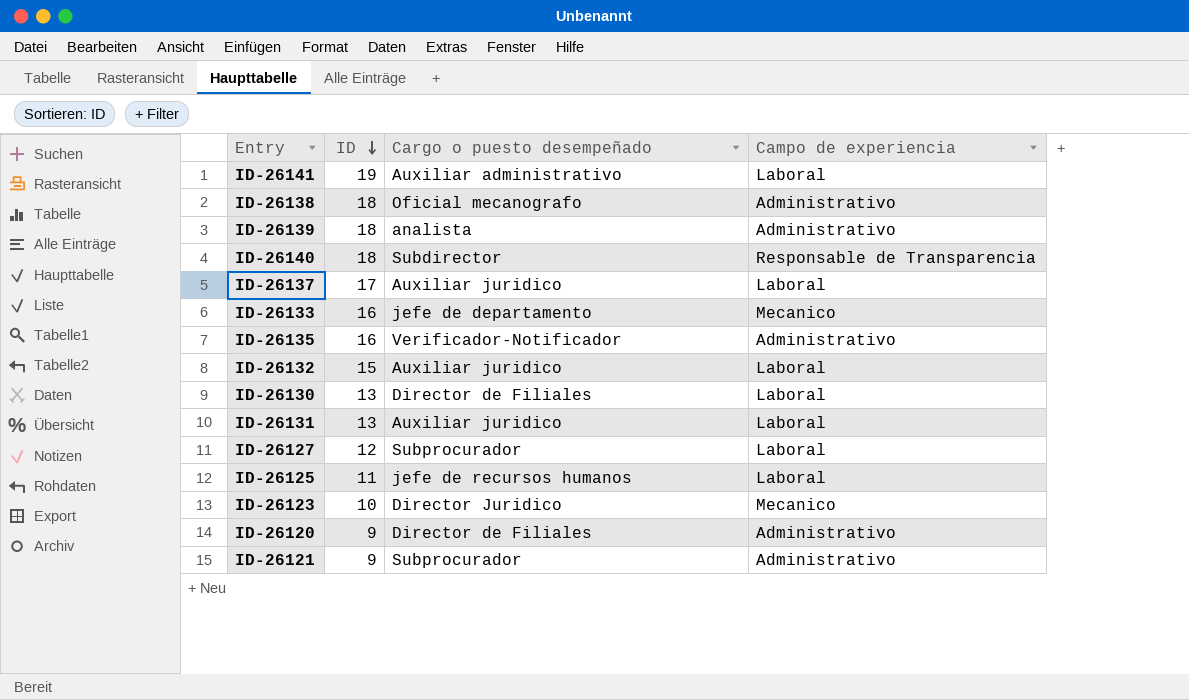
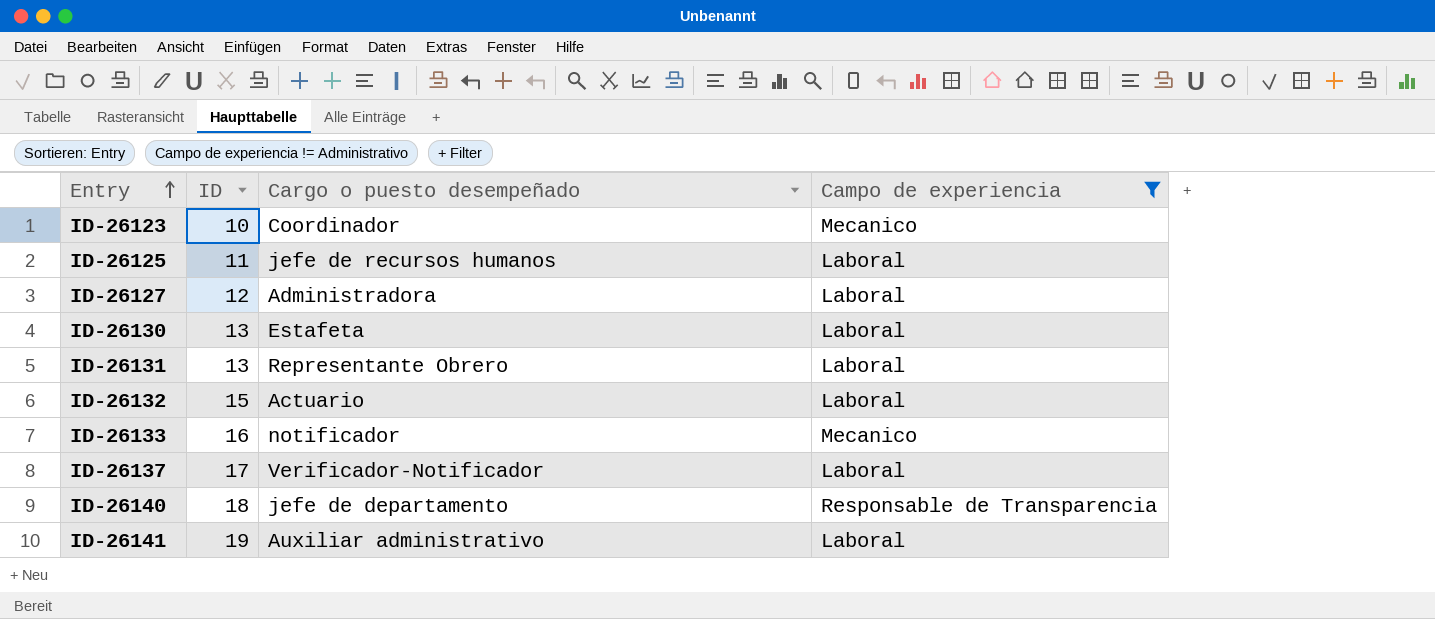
filter: none -> Campo de experiencia != Administrativo
row order: ID descending -> Entry ascending
ID-26123 | Cargo o puesto desempeñado: Director Juridico -> Coordinador
ID-26127 | Cargo o puesto desempeñado: Subprocurador -> Administradora
ID-26130 | Cargo o puesto desempeñado: Director de Filiales -> Estafeta
ID-26131 | Cargo o puesto desempeñado: Auxiliar juridico -> Representante Obrero
ID-26132 | Cargo o puesto desempeñado: Auxiliar juridico -> Actuario
ID-26133 | Cargo o puesto desempeñado: jefe de departamento -> notificador
ID-26137 | Cargo o puesto desempeñado: Auxiliar juridico -> Verificador-Notificador
ID-26140 | Cargo o puesto desempeñado: Subdirector -> jefe de departamento

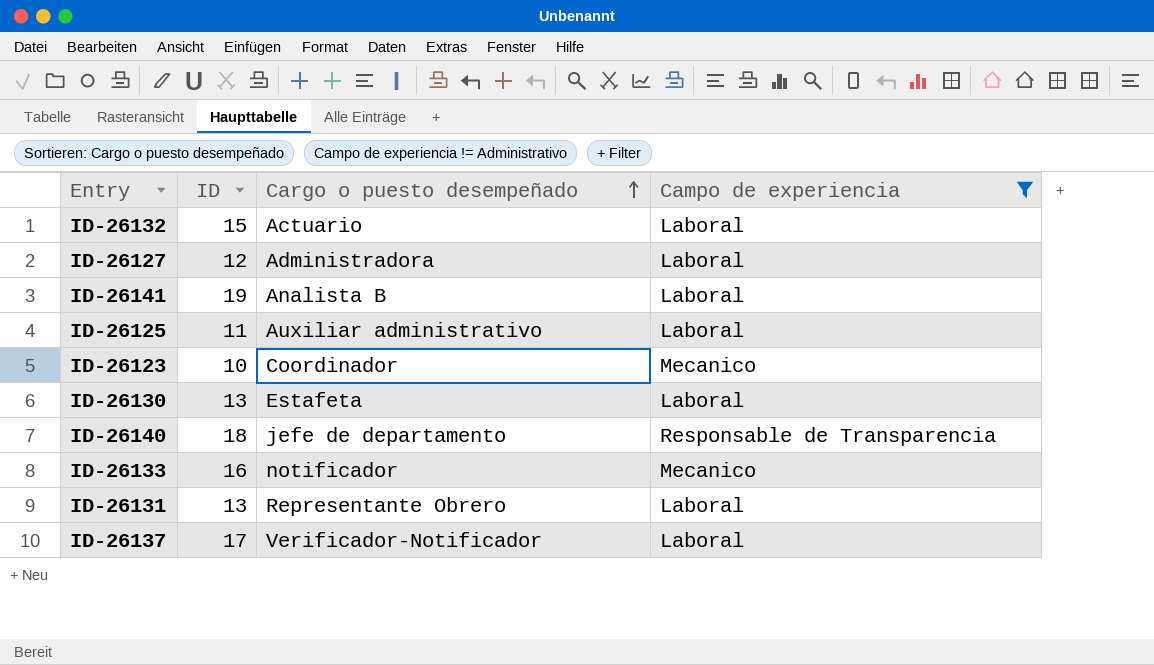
row order: Entry ascending -> Cargo o puesto desempeñado ascending
ID-26141 | Cargo o puesto desempeñado: Auxiliar administrativo -> Analista B
ID-26125 | Cargo o puesto desempeñado: jefe de recursos humanos -> Auxiliar administrativo

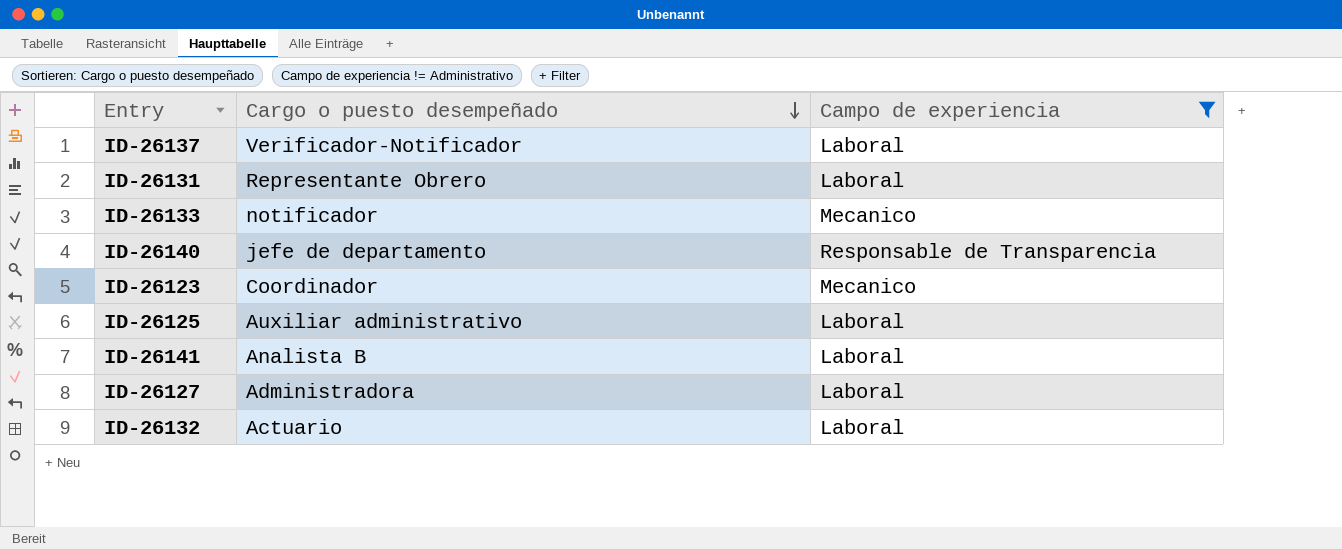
row order: Cargo o puesto desempeñado ascending -> Cargo o puesto desempeñado descending
column ID | position: 2 -> none
row ID-26130: 13 | Estafeta | Laboral -> none

